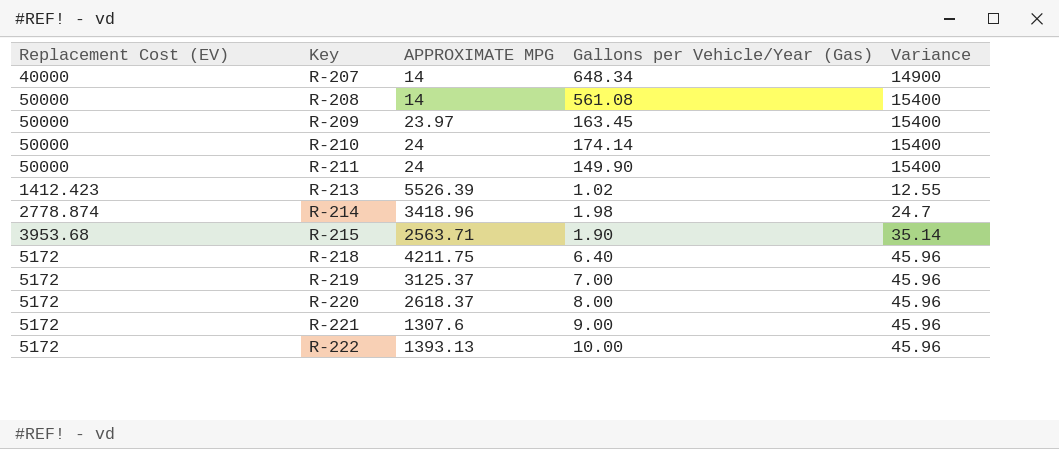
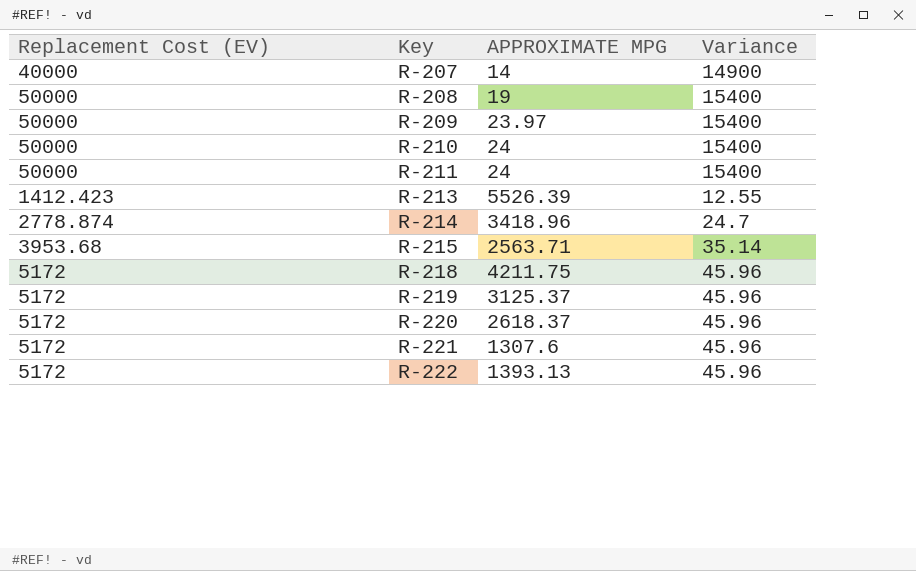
column Gallons per Vehicle/Year (Gas) | position: 4 -> none
R-208 | APPROXIMATE MPG: 14 -> 19

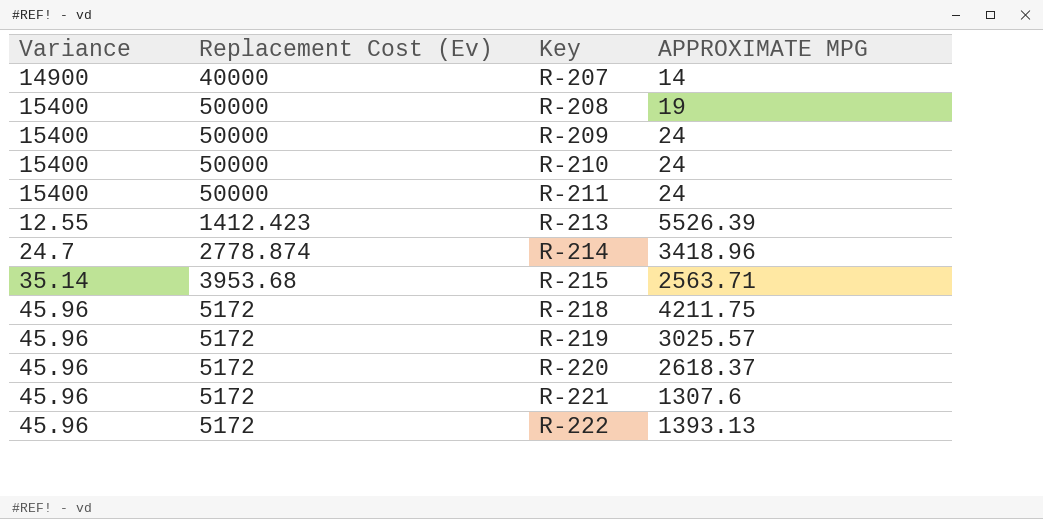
column Variance | position: 4 -> 1
column name: Replacement Cost (EV) -> Replacement Cost (Ev)
R-209 | APPROXIMATE MPG: 23.97 -> 24
R-219 | APPROXIMATE MPG: 3125.37 -> 3025.57

